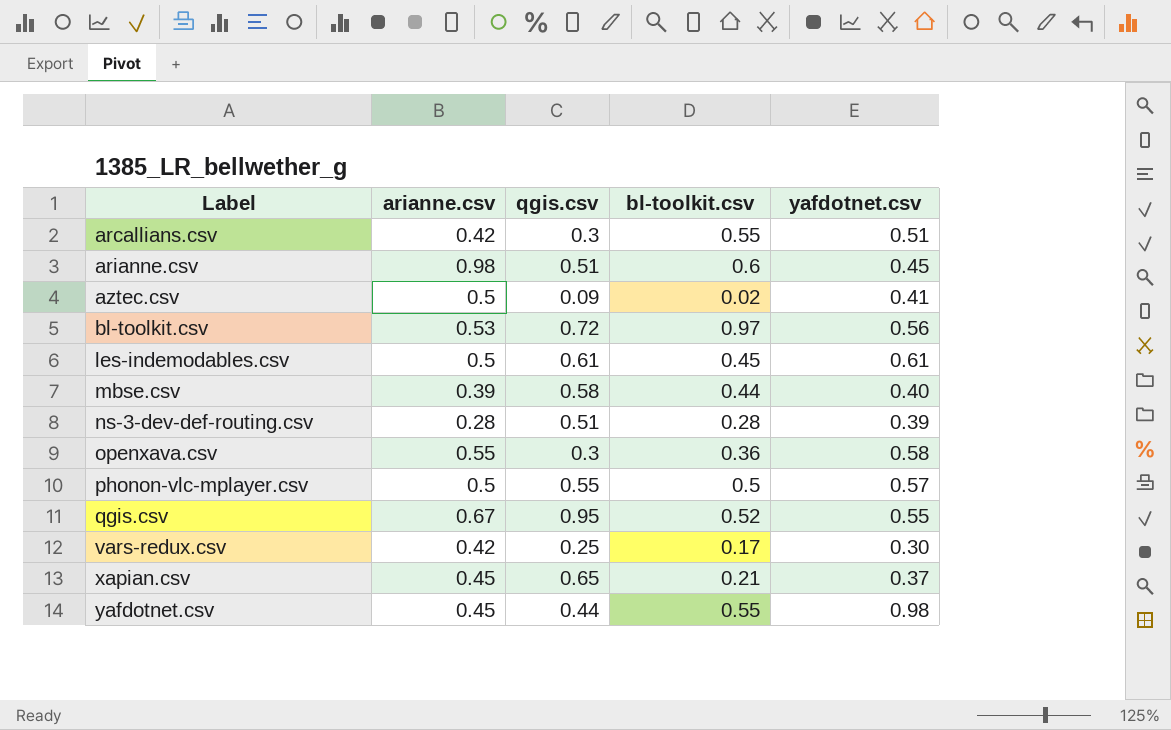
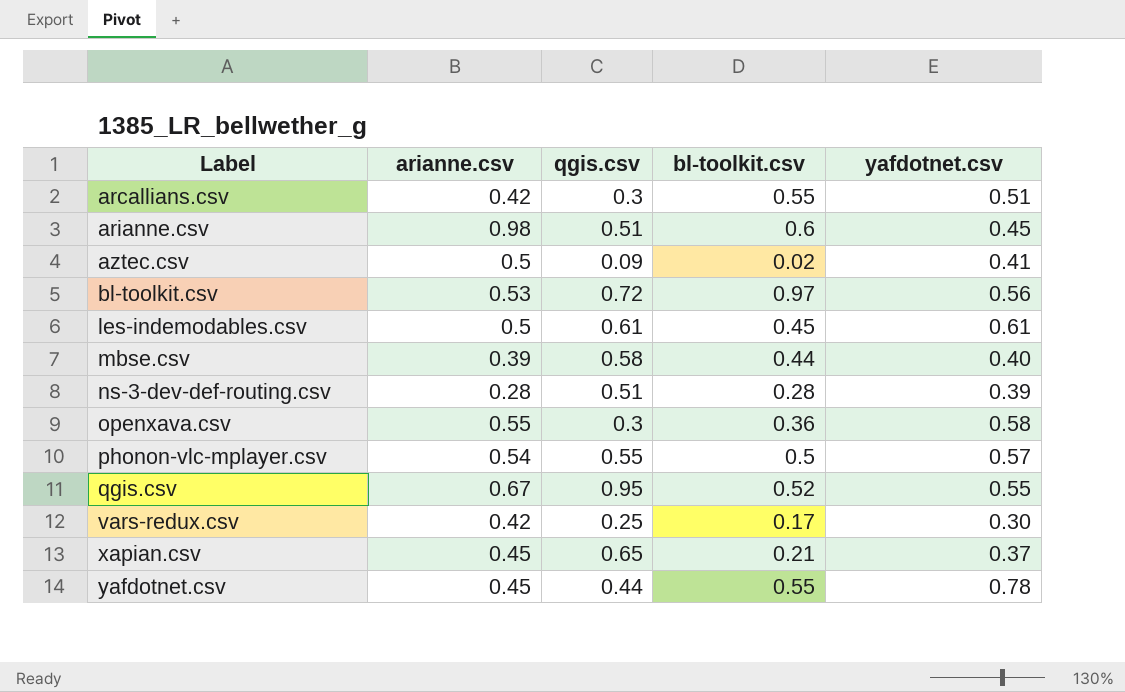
phonon-vlc-mplayer.csv | arianne.csv: 0.5 -> 0.54
yafdotnet.csv | yafdotnet.csv: 0.98 -> 0.78

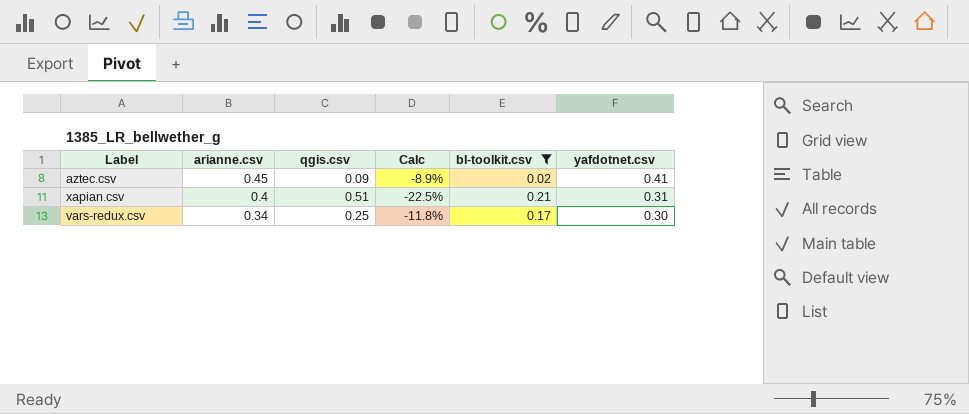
filter: none -> bl-toolkit.csv <= 0.21
row order: Label ascending -> arianne.csv descending
column Calc | formula: none -> ([yafdotnet.csv] - [arianne.csv]) / [arianne.csv]
aztec.csv | arianne.csv: 0.5 -> 0.45
xapian.csv | arianne.csv: 0.45 -> 0.4
xapian.csv | qgis.csv: 0.65 -> 0.51
xapian.csv | yafdotnet.csv: 0.37 -> 0.31
vars-redux.csv | arianne.csv: 0.42 -> 0.34

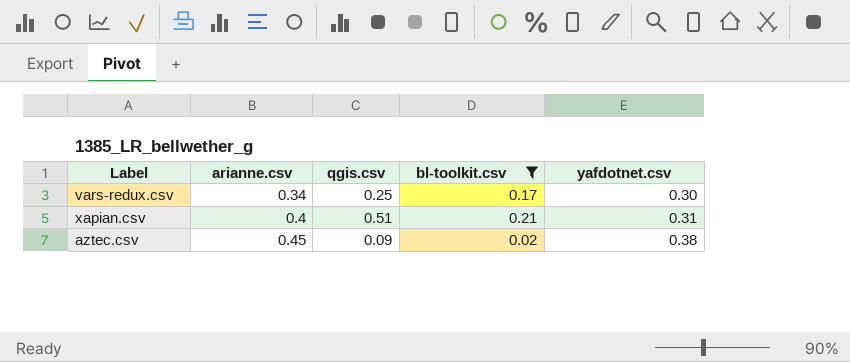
row order: arianne.csv descending -> arianne.csv ascending
column Calc | formula: ([yafdotnet.csv] - [arianne.csv]) / [arianne.csv] -> none
aztec.csv | yafdotnet.csv: 0.41 -> 0.38

